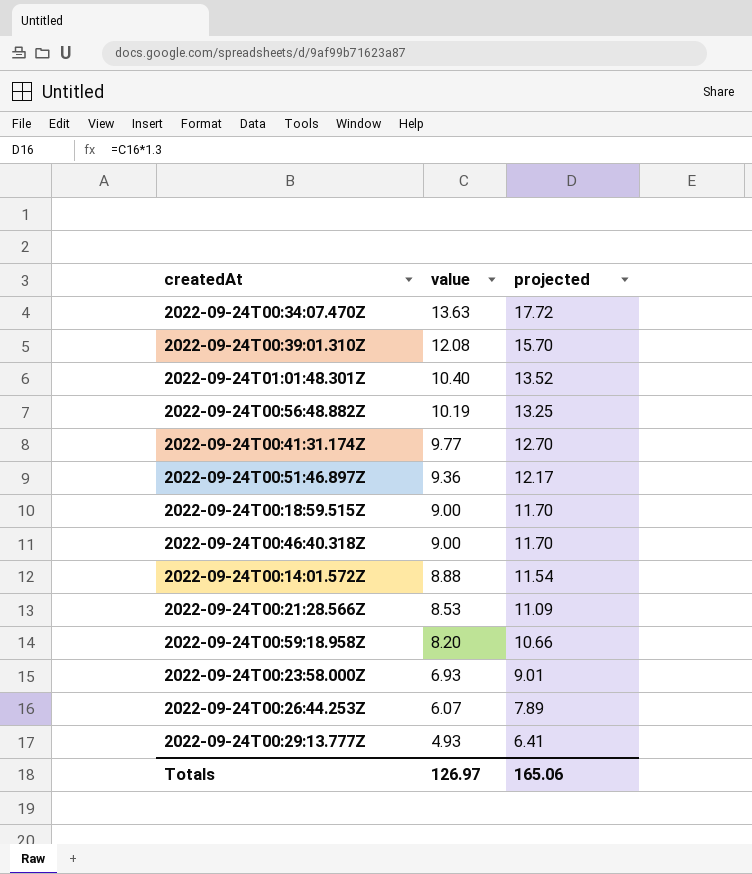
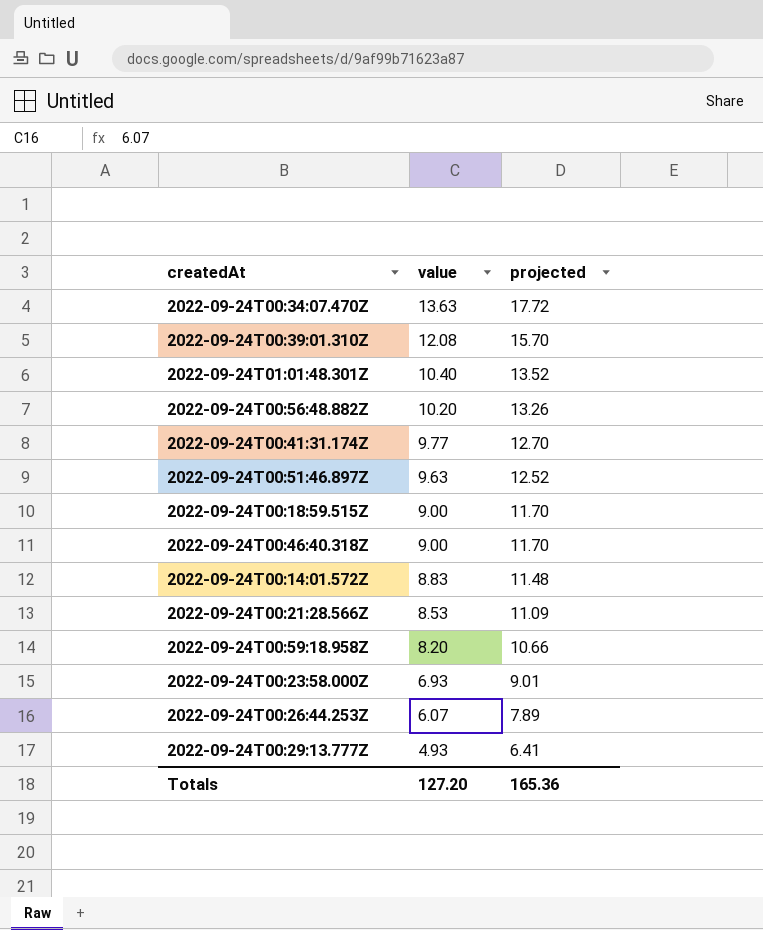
2022-09-24T00:56:48.882Z | value: 10.19 -> 10.20
2022-09-24T00:56:48.882Z | projected: 13.25 -> 13.26
2022-09-24T00:51:46.897Z | value: 9.36 -> 9.63
2022-09-24T00:51:46.897Z | projected: 12.17 -> 12.52
2022-09-24T00:14:01.572Z | value: 8.88 -> 8.83
2022-09-24T00:14:01.572Z | projected: 11.54 -> 11.48
Totals | value: 126.97 -> 127.20
Totals | projected: 165.06 -> 165.36

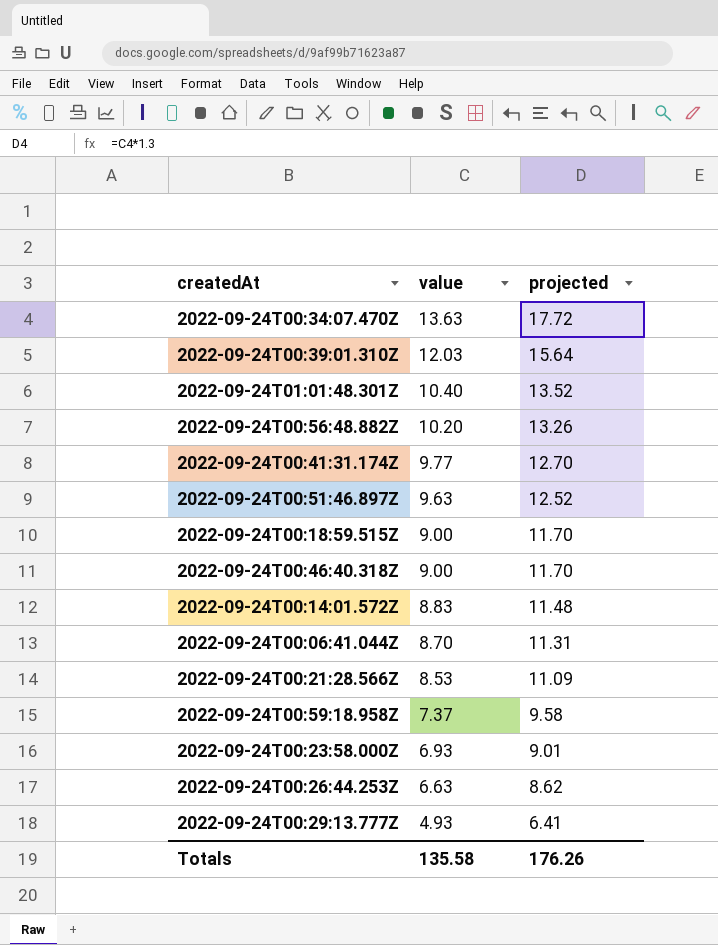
2022-09-24T00:39:01.310Z | value: 12.08 -> 12.03
2022-09-24T00:39:01.310Z | projected: 15.70 -> 15.64
row 2022-09-24T00:06:41.044Z: none -> 8.70 | 11.31
2022-09-24T00:59:18.958Z | value: 8.20 -> 7.37
2022-09-24T00:59:18.958Z | projected: 10.66 -> 9.58
2022-09-24T00:26:44.253Z | value: 6.07 -> 6.63
2022-09-24T00:26:44.253Z | projected: 7.89 -> 8.62
Totals | value: 127.20 -> 135.58
Totals | projected: 165.36 -> 176.26

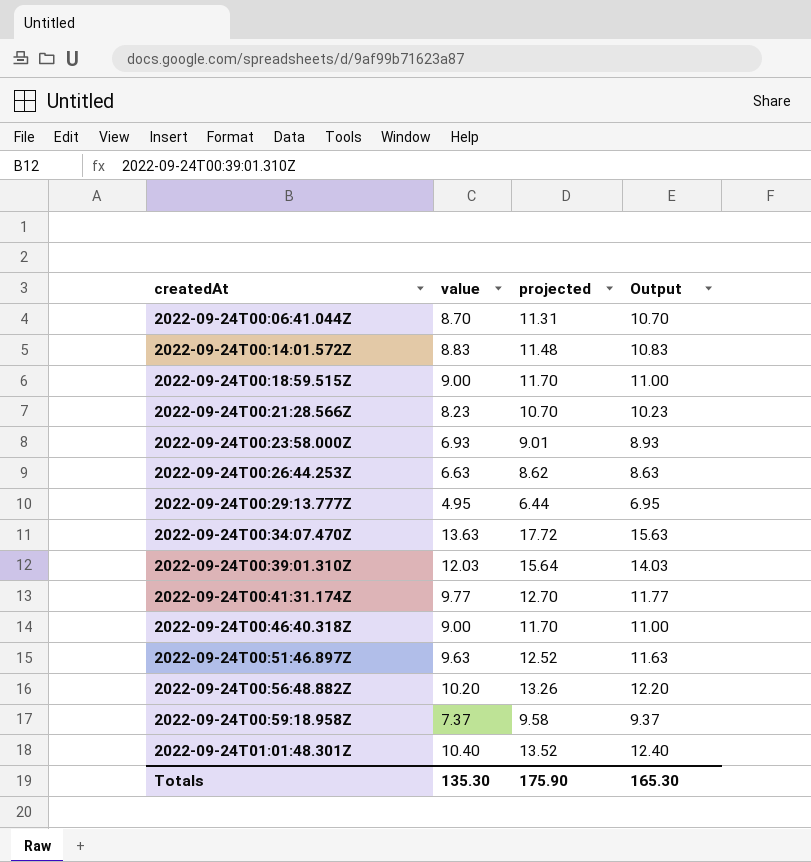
row order: value descending -> createdAt ascending
column Output | formula: none -> [value] + 2
2022-09-24T00:21:28.566Z | value: 8.53 -> 8.23
2022-09-24T00:21:28.566Z | projected: 11.09 -> 10.70
2022-09-24T00:29:13.777Z | value: 4.93 -> 4.95
2022-09-24T00:29:13.777Z | projected: 6.41 -> 6.44
Totals | value: 135.58 -> 135.30
Totals | projected: 176.26 -> 175.90

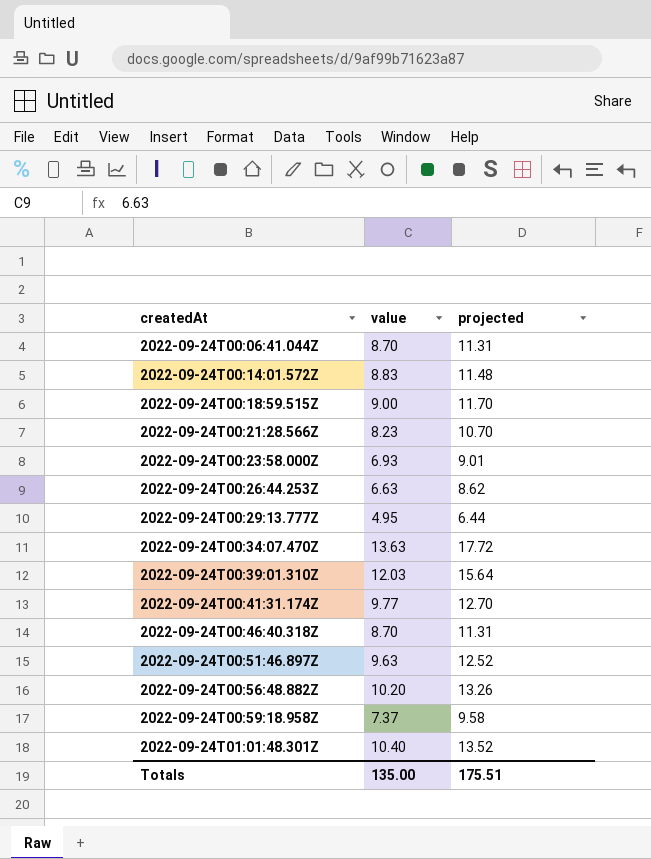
column Output | formula: [value] + 2 -> none
2022-09-24T00:46:40.318Z | value: 9.00 -> 8.70
2022-09-24T00:46:40.318Z | projected: 11.70 -> 11.31
Totals | value: 135.30 -> 135.00
Totals | projected: 175.90 -> 175.51

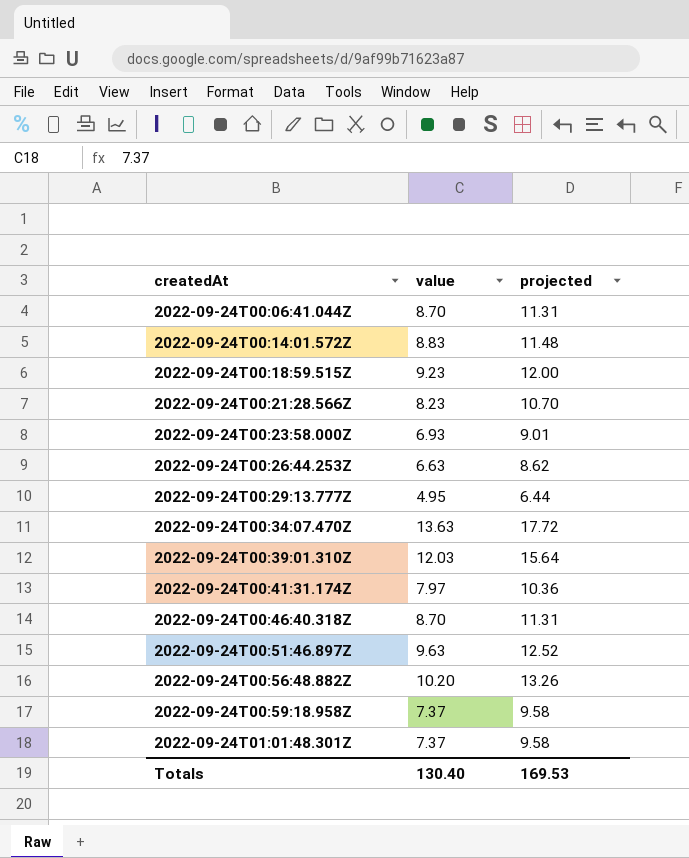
2022-09-24T00:18:59.515Z | value: 9.00 -> 9.23
2022-09-24T00:18:59.515Z | projected: 11.70 -> 12.00
2022-09-24T00:41:31.174Z | value: 9.77 -> 7.97
2022-09-24T00:41:31.174Z | projected: 12.70 -> 10.36
2022-09-24T01:01:48.301Z | value: 10.40 -> 7.37
2022-09-24T01:01:48.301Z | projected: 13.52 -> 9.58
Totals | value: 135.00 -> 130.40
Totals | projected: 175.51 -> 169.53

